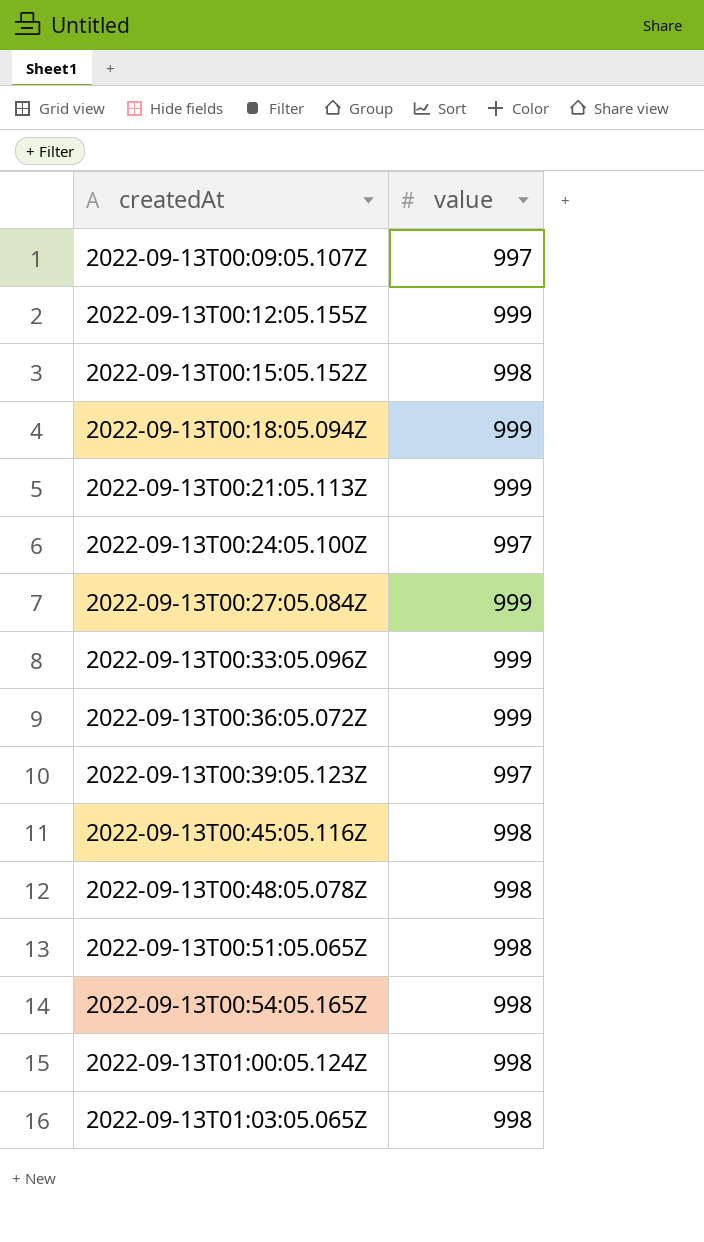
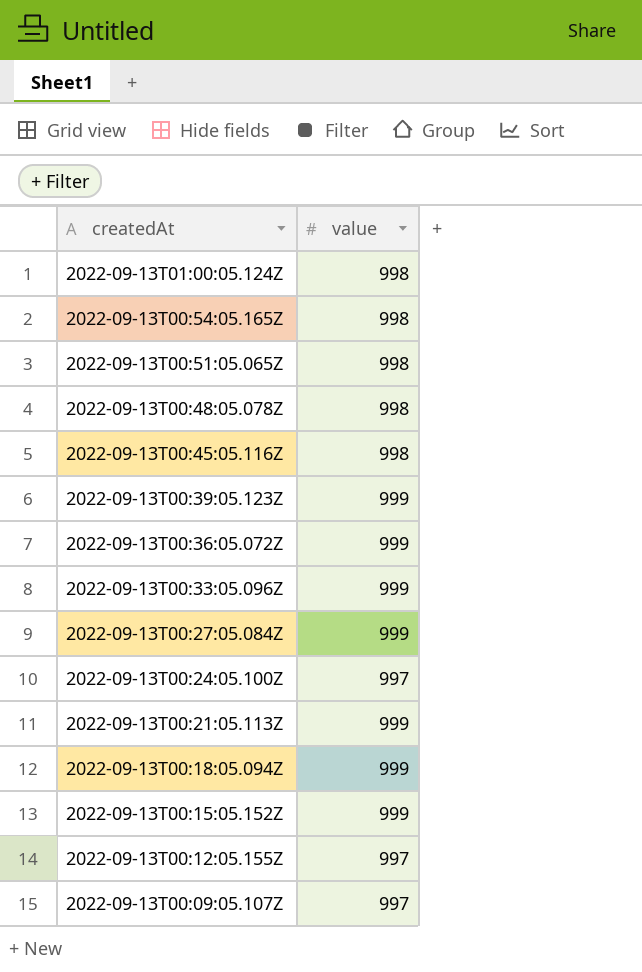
row order: createdAt ascending -> createdAt descending
row 2022-09-13T01:03:05.065Z: 998 -> none
2022-09-13T00:39:05.123Z | value: 997 -> 999
2022-09-13T00:15:05.152Z | value: 998 -> 999
2022-09-13T00:12:05.155Z | value: 999 -> 997

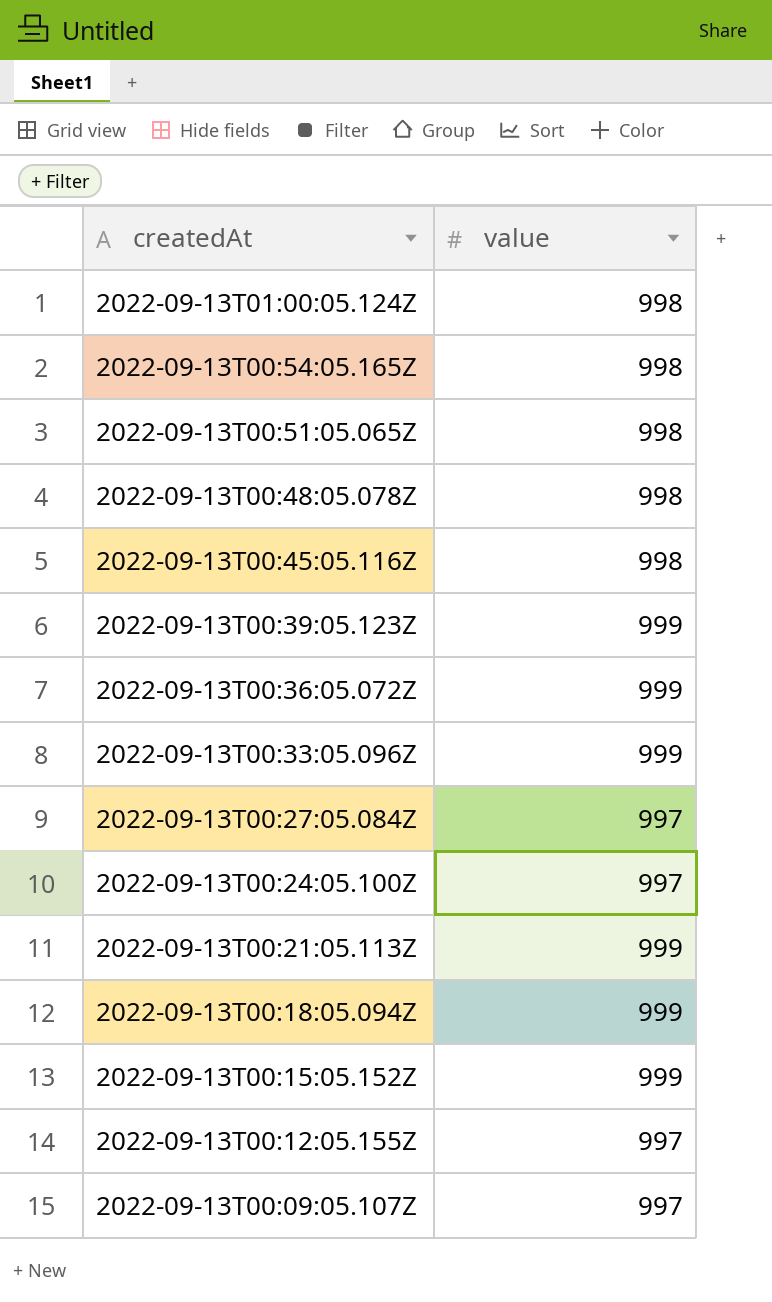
2022-09-13T00:27:05.084Z | value: 999 -> 997

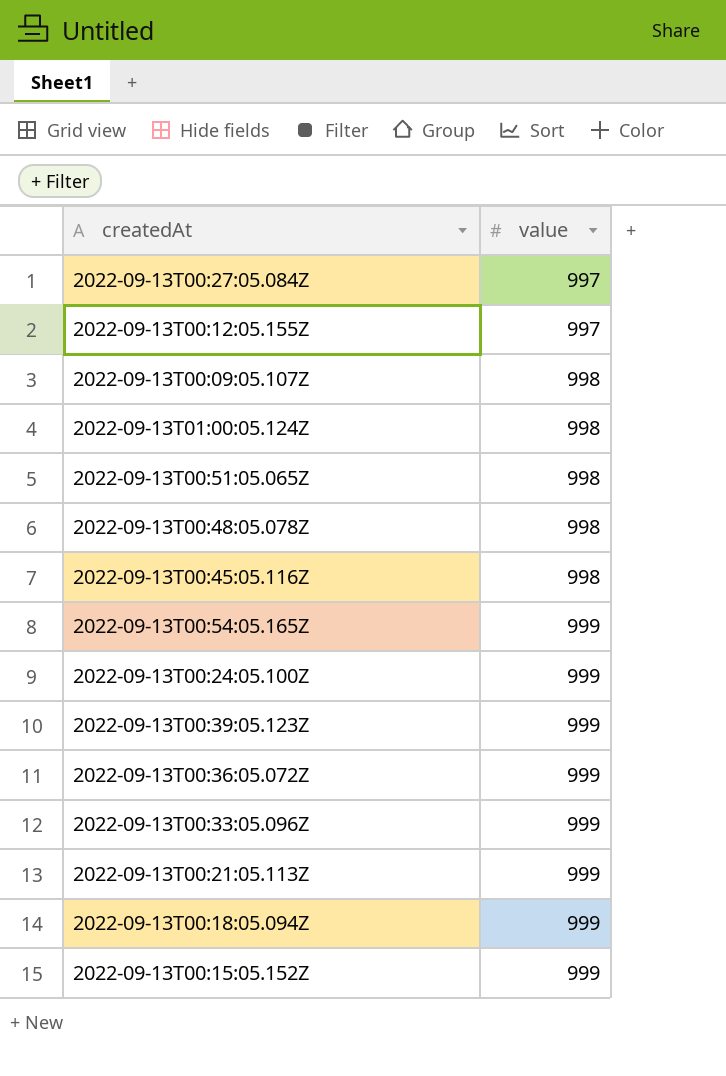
row order: createdAt descending -> value ascending
2022-09-13T00:09:05.107Z | value: 997 -> 998
2022-09-13T00:54:05.165Z | value: 998 -> 999
2022-09-13T00:24:05.100Z | value: 997 -> 999

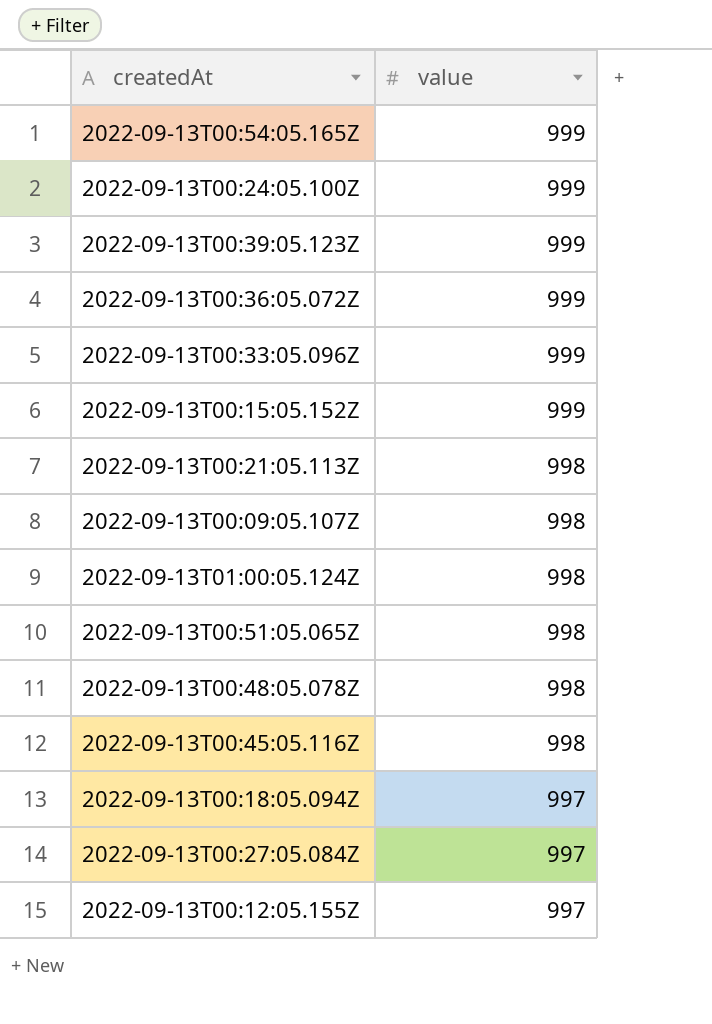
row order: value ascending -> value descending
2022-09-13T00:21:05.113Z | value: 999 -> 998
2022-09-13T00:18:05.094Z | value: 999 -> 997

